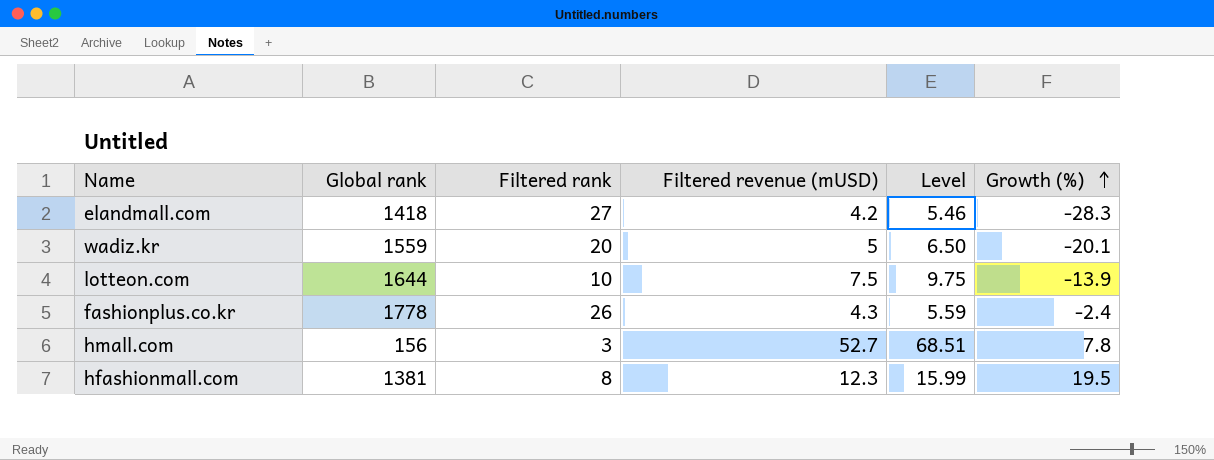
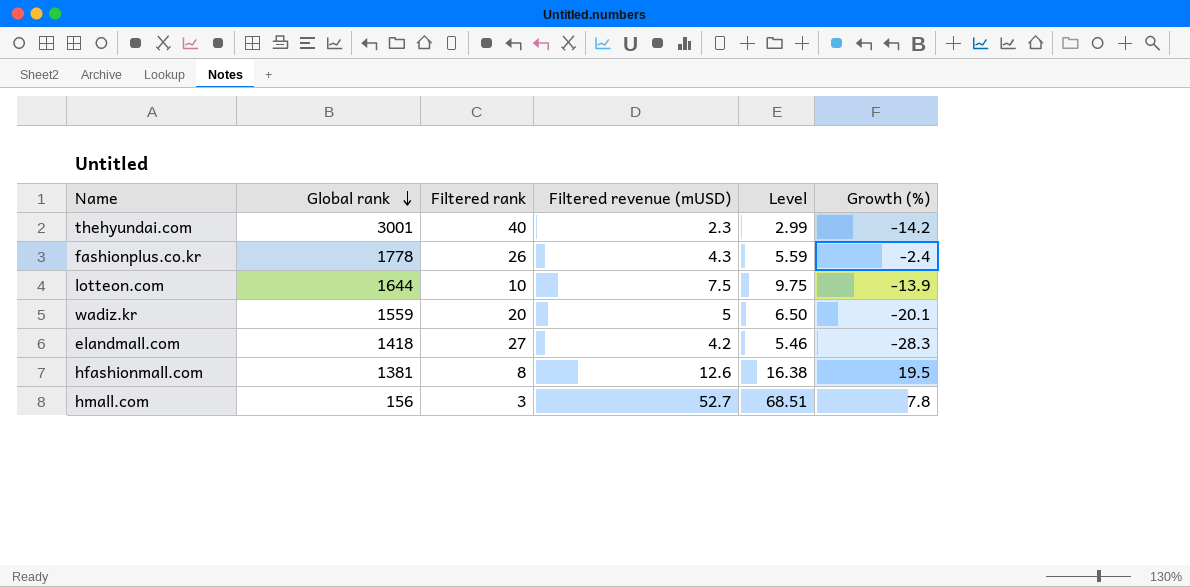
row order: Growth (%) ascending -> Global rank descending
row thehyundai.com: none -> 3001 | 40 | 2.3 | 2.99 | -14.2
hfashionmall.com | Filtered revenue (mUSD): 12.3 -> 12.6
hfashionmall.com | Level: 15.99 -> 16.38

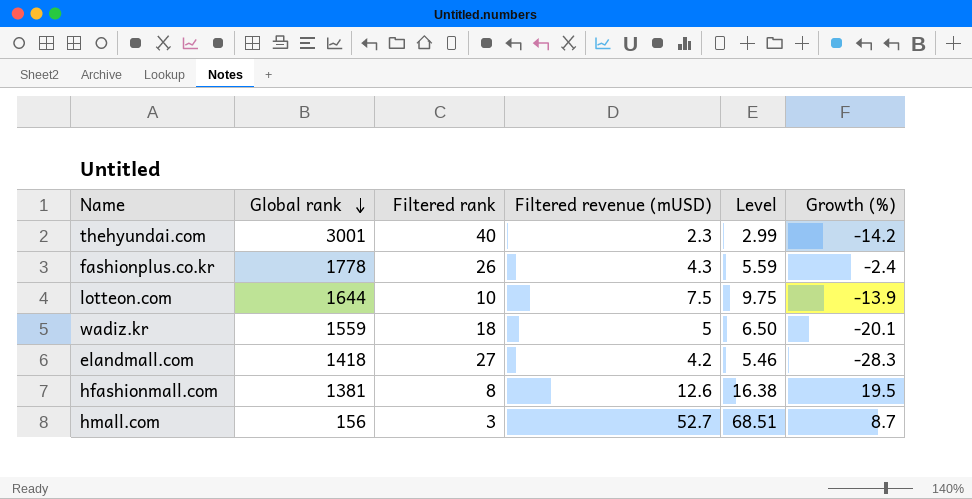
wadiz.kr | Filtered rank: 20 -> 18
hmall.com | Growth (%): 7.8 -> 8.7

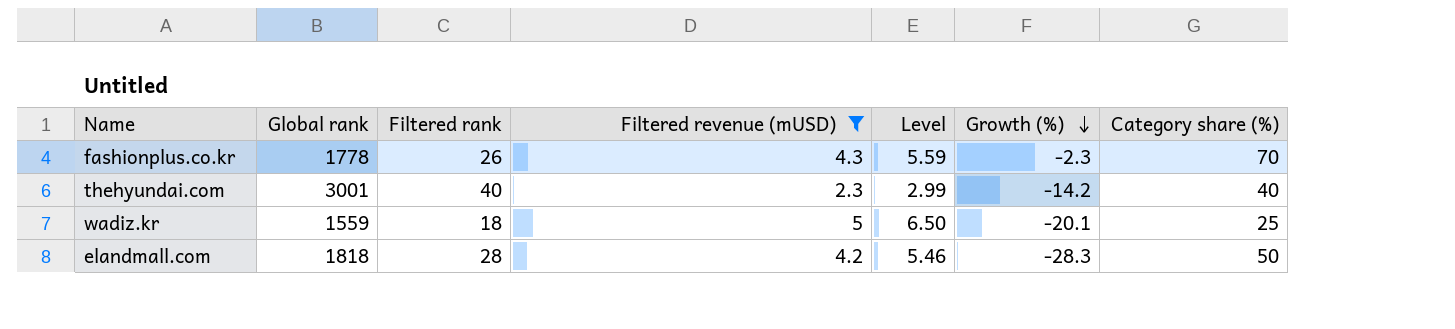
filter: none -> Filtered revenue (mUSD) <= 5
row order: Global rank descending -> Growth (%) descending
column Category share (%) | position: none -> 7
fashionplus.co.kr | Growth (%): -2.4 -> -2.3
elandmall.com | Global rank: 1418 -> 1818
elandmall.com | Filtered rank: 27 -> 28

